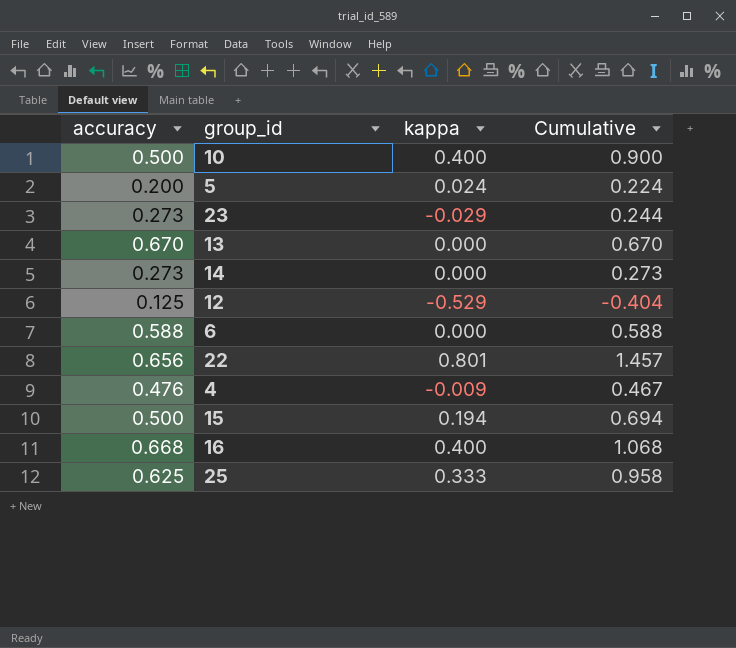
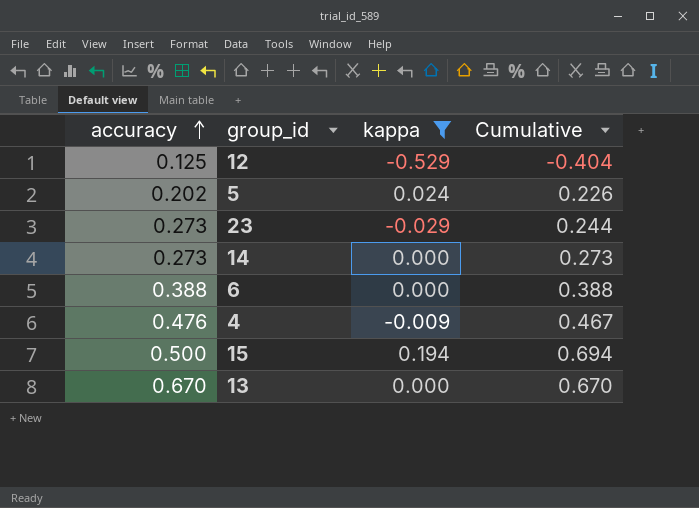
filter: none -> kappa <= 0.194
row order: none -> accuracy ascending
5 | accuracy: 0.200 -> 0.202
5 | Cumulative: 0.224 -> 0.226
6 | accuracy: 0.588 -> 0.388
6 | Cumulative: 0.588 -> 0.388

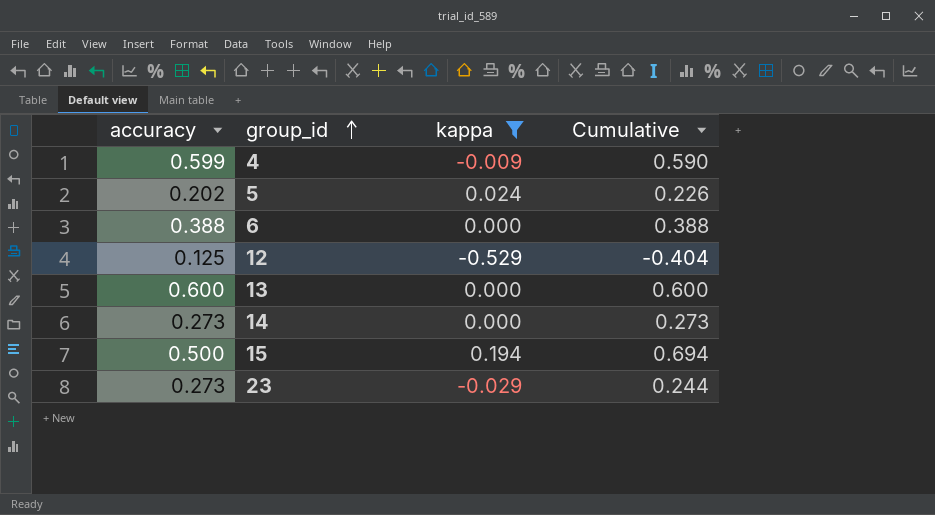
row order: accuracy ascending -> group_id ascending
4 | accuracy: 0.476 -> 0.599
4 | Cumulative: 0.467 -> 0.590
13 | accuracy: 0.670 -> 0.600
13 | Cumulative: 0.670 -> 0.600

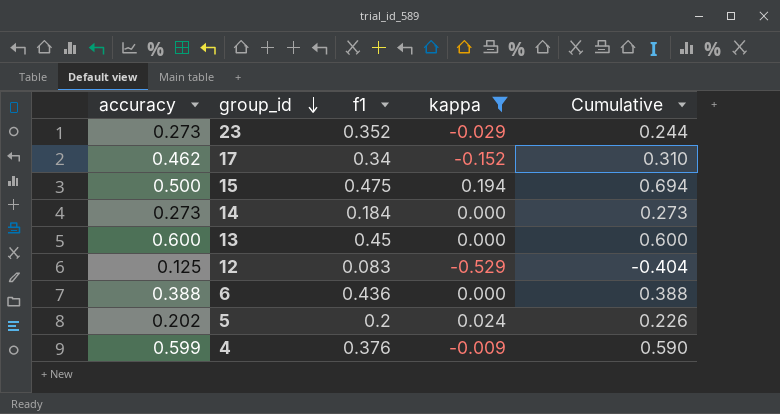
row order: group_id ascending -> group_id descending
column f1 | position: none -> 3
row 17: none -> 0.462 | 0.34 | -0.152 | 0.310

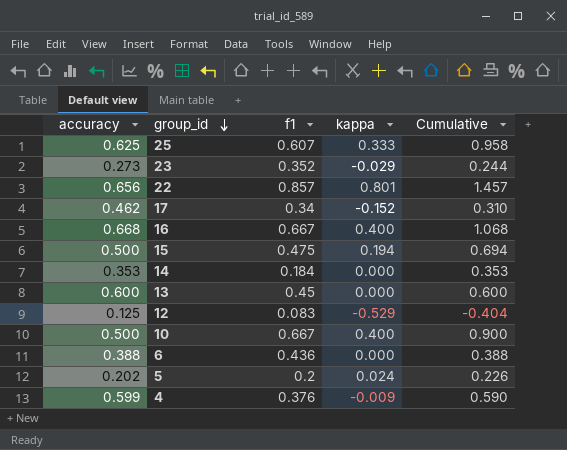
filter: kappa <= 0.194 -> none
14 | accuracy: 0.273 -> 0.353
14 | Cumulative: 0.273 -> 0.353

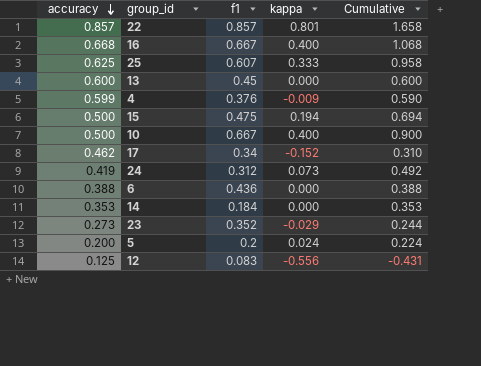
row order: group_id descending -> accuracy descending
22 | accuracy: 0.656 -> 0.857
22 | Cumulative: 1.457 -> 1.658
row 24: none -> 0.419 | 0.312 | 0.073 | 0.492
5 | accuracy: 0.202 -> 0.200
5 | Cumulative: 0.226 -> 0.224
12 | kappa: -0.529 -> -0.556
12 | Cumulative: -0.404 -> -0.431

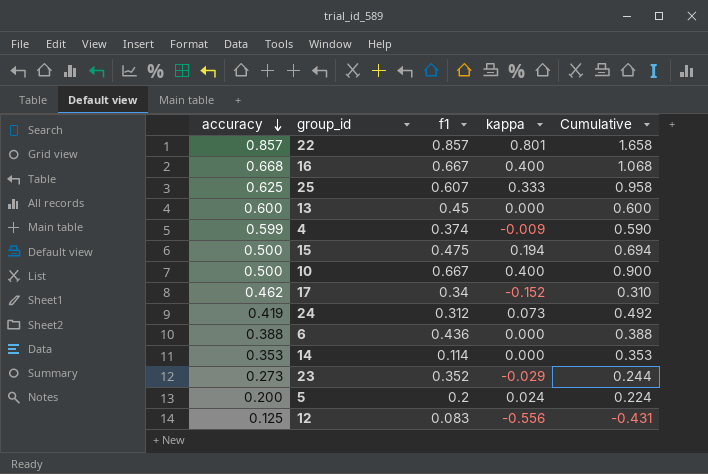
4 | f1: 0.376 -> 0.374
14 | f1: 0.184 -> 0.114

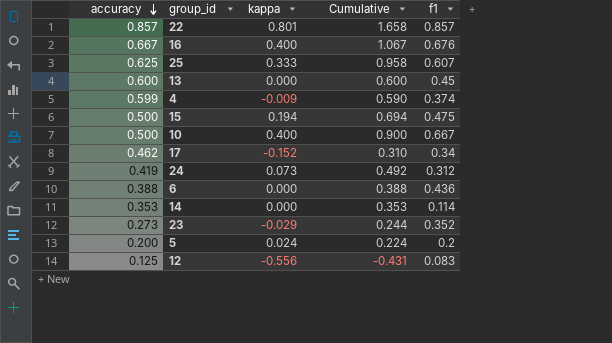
column f1 | position: 3 -> 5
16 | accuracy: 0.668 -> 0.667
16 | Cumulative: 1.068 -> 1.067
16 | f1: 0.667 -> 0.676

